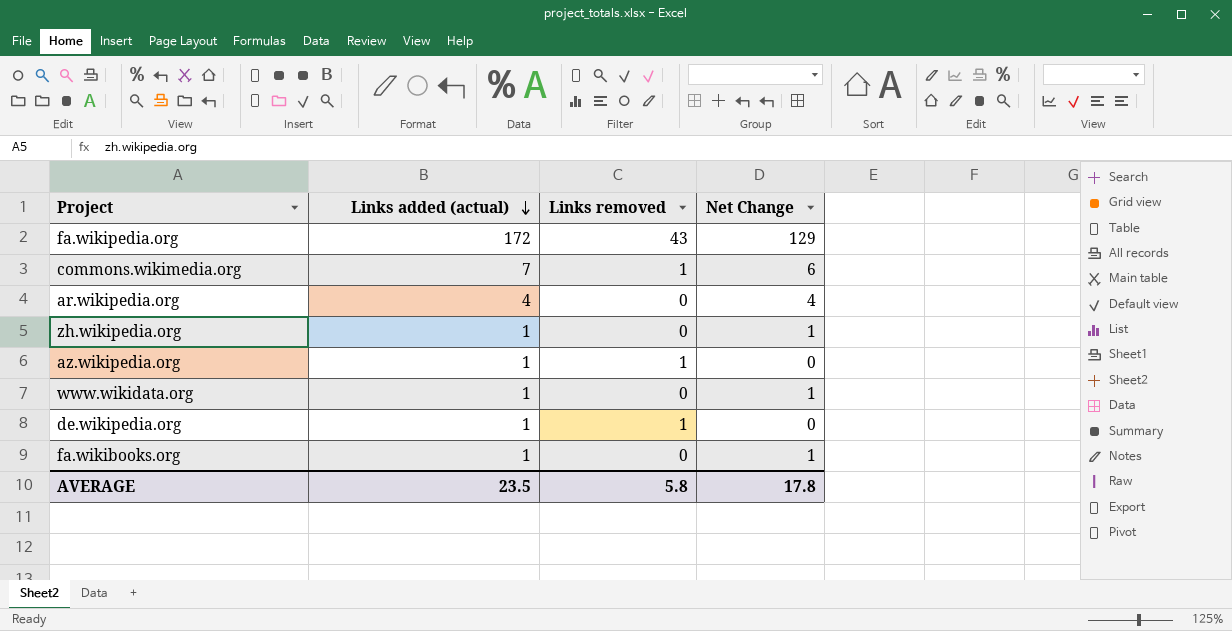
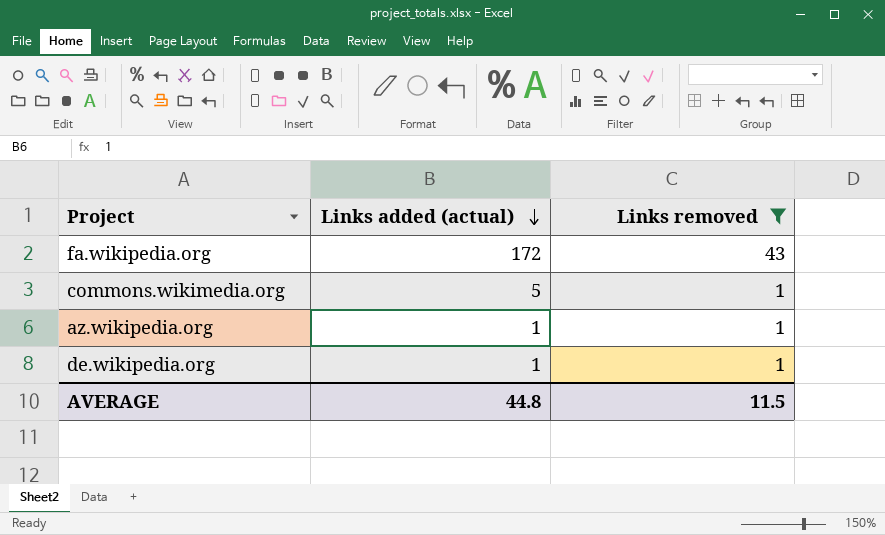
filter: none -> Links removed != 0
column Net Change | formula: [Links added (actual)] - [Links removed] -> none
commons.wikimedia.org | Links added (actual): 7 -> 5
AVERAGE | Links added (actual): 23.5 -> 44.8
AVERAGE | Links removed: 5.8 -> 11.5

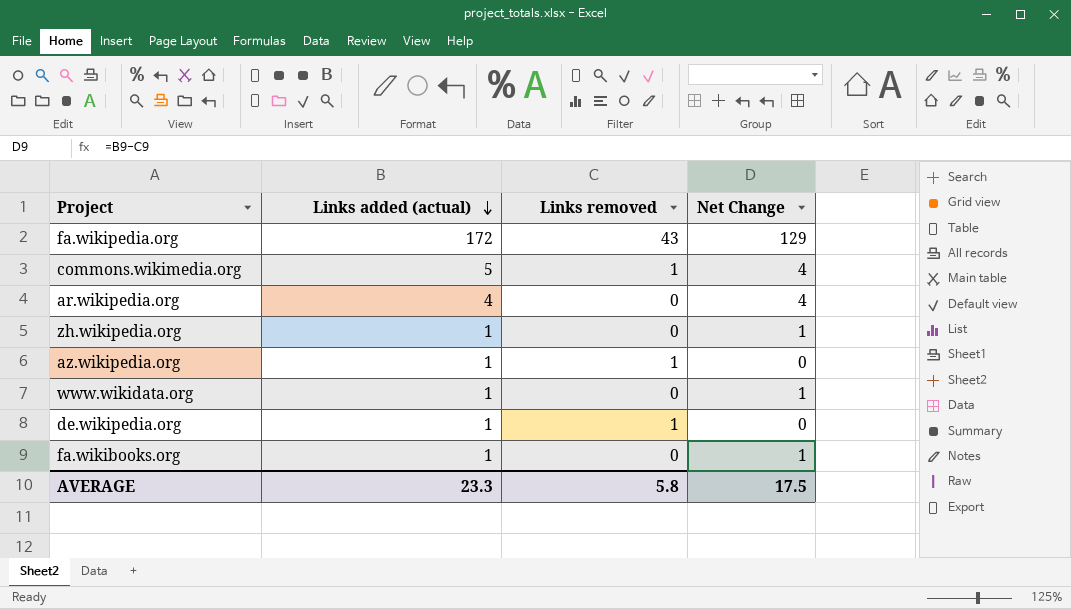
filter: Links removed != 0 -> none
column Net Change | formula: none -> [Links added (actual)] - [Links removed]
AVERAGE | Links added (actual): 44.8 -> 23.3
AVERAGE | Links removed: 11.5 -> 5.8

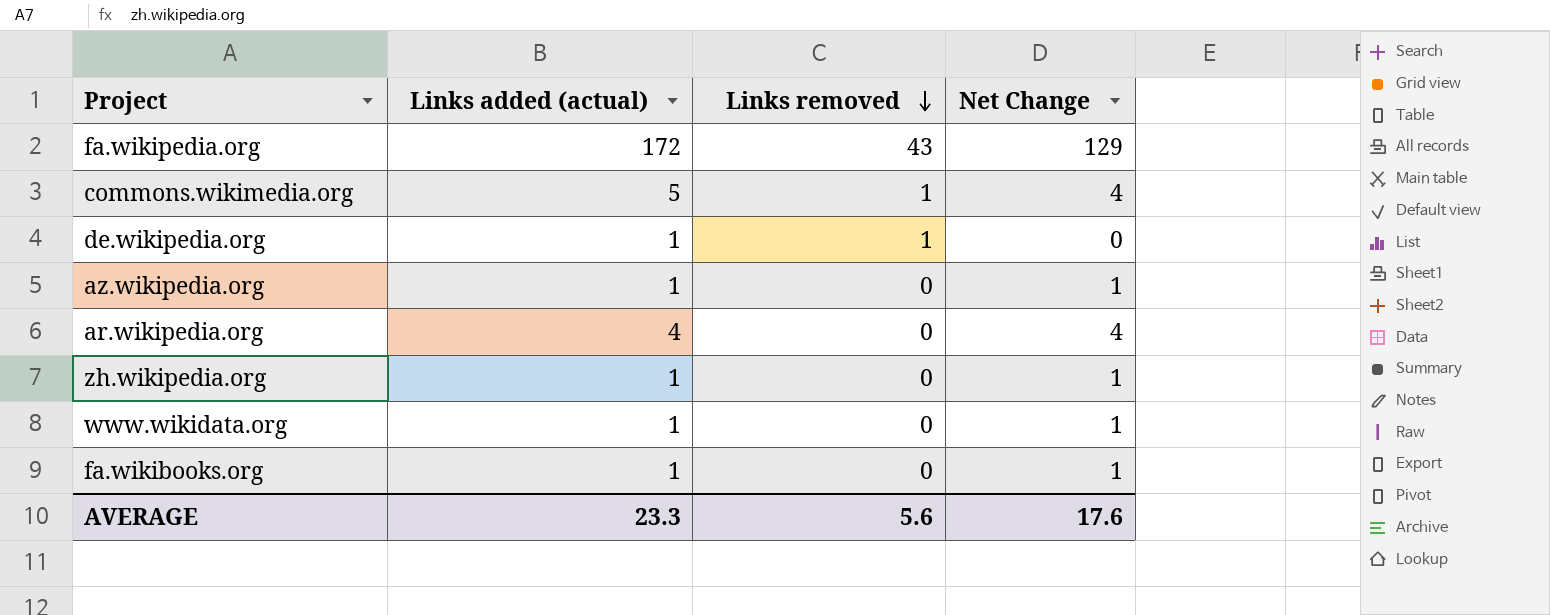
row order: Links added (actual) descending -> Links removed descending
az.wikipedia.org | Links removed: 1 -> 0
az.wikipedia.org | Net Change: 0 -> 1
AVERAGE | Links removed: 5.8 -> 5.6
AVERAGE | Net Change: 17.5 -> 17.6

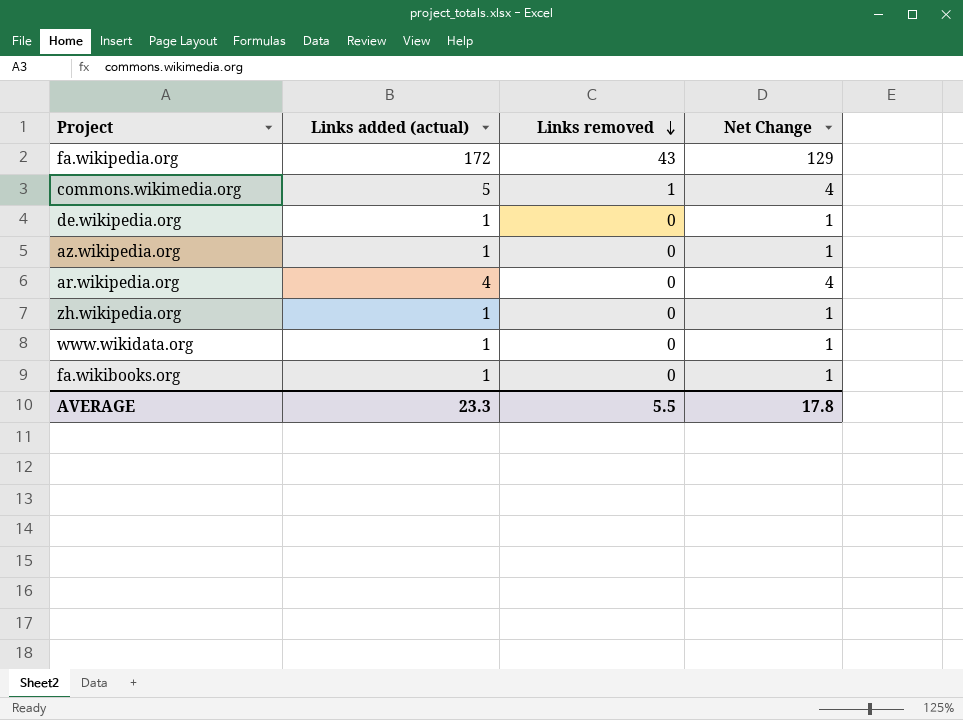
de.wikipedia.org | Links removed: 1 -> 0
de.wikipedia.org | Net Change: 0 -> 1
AVERAGE | Links removed: 5.6 -> 5.5
AVERAGE | Net Change: 17.6 -> 17.8

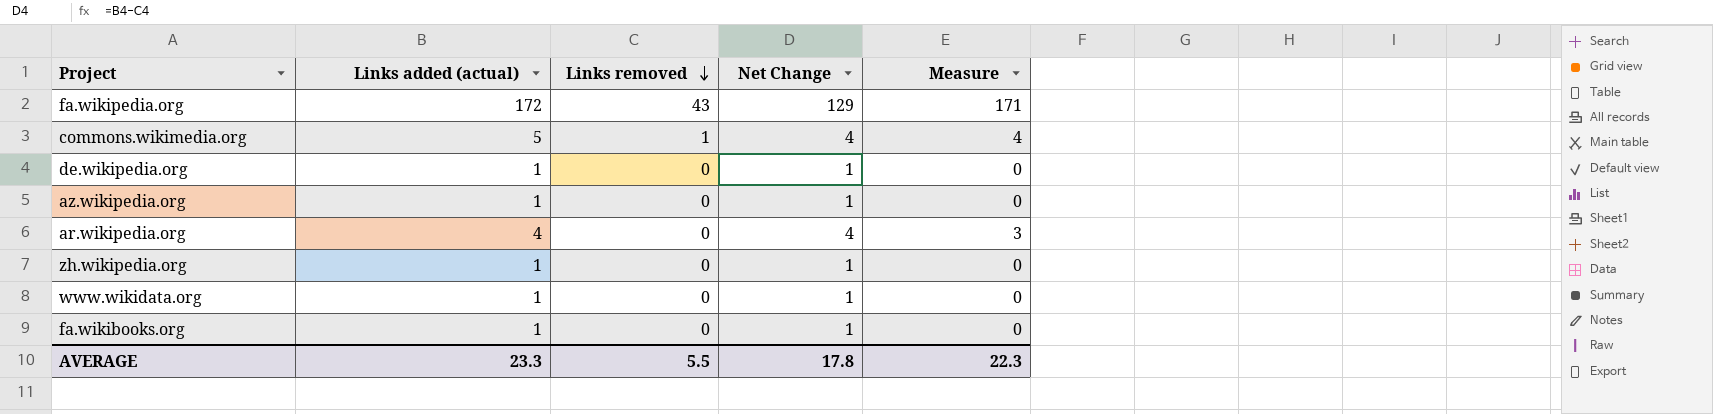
column Measure | formula: none -> [Links added (actual)] - 1

